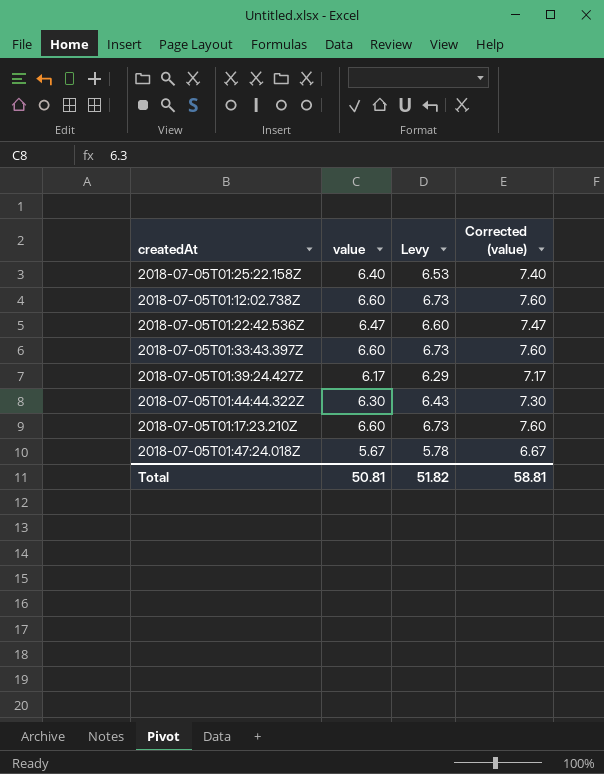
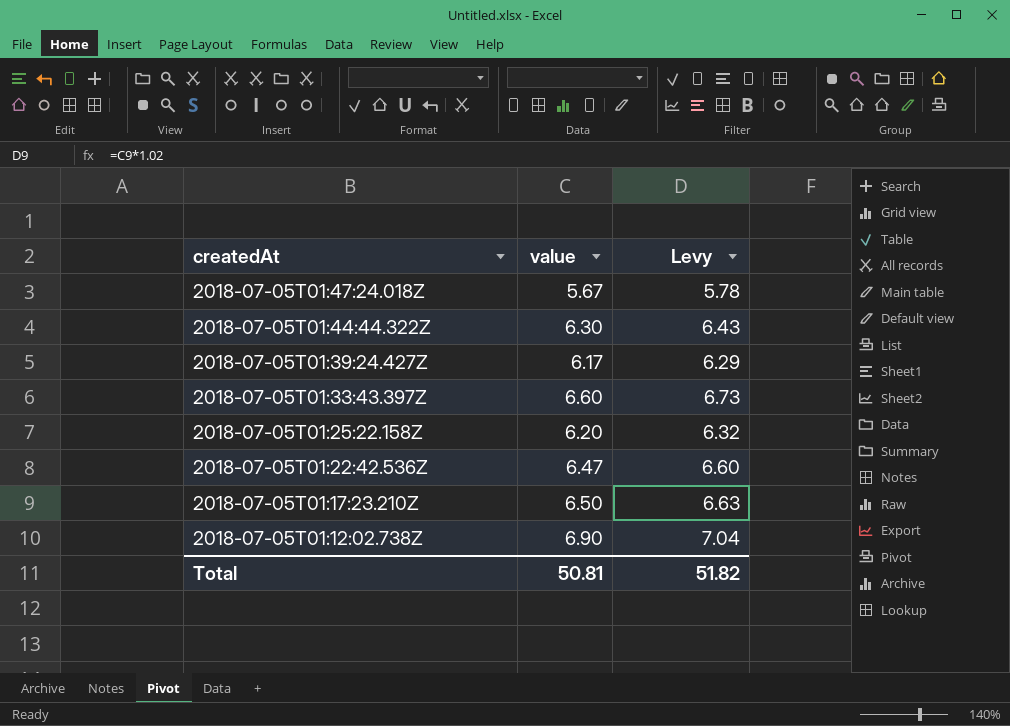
row order: none -> createdAt descending
column Corrected (value) | formula: [value] + 1 -> none
2018-07-05T01:25:22.158Z | value: 6.40 -> 6.20
2018-07-05T01:25:22.158Z | Levy: 6.53 -> 6.32
2018-07-05T01:17:23.210Z | value: 6.60 -> 6.50
2018-07-05T01:17:23.210Z | Levy: 6.73 -> 6.63
2018-07-05T01:12:02.738Z | value: 6.60 -> 6.90
2018-07-05T01:12:02.738Z | Levy: 6.73 -> 7.04

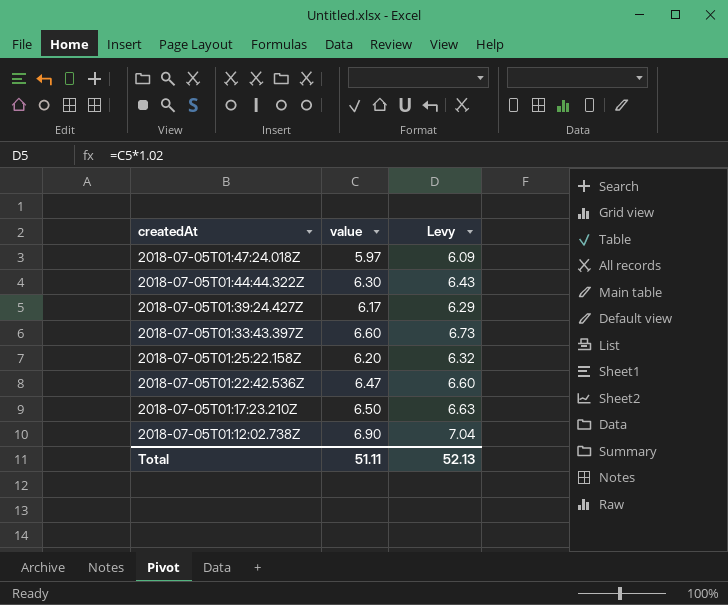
2018-07-05T01:47:24.018Z | value: 5.67 -> 5.97
2018-07-05T01:47:24.018Z | Levy: 5.78 -> 6.09
Total | value: 50.81 -> 51.11
Total | Levy: 51.82 -> 52.13

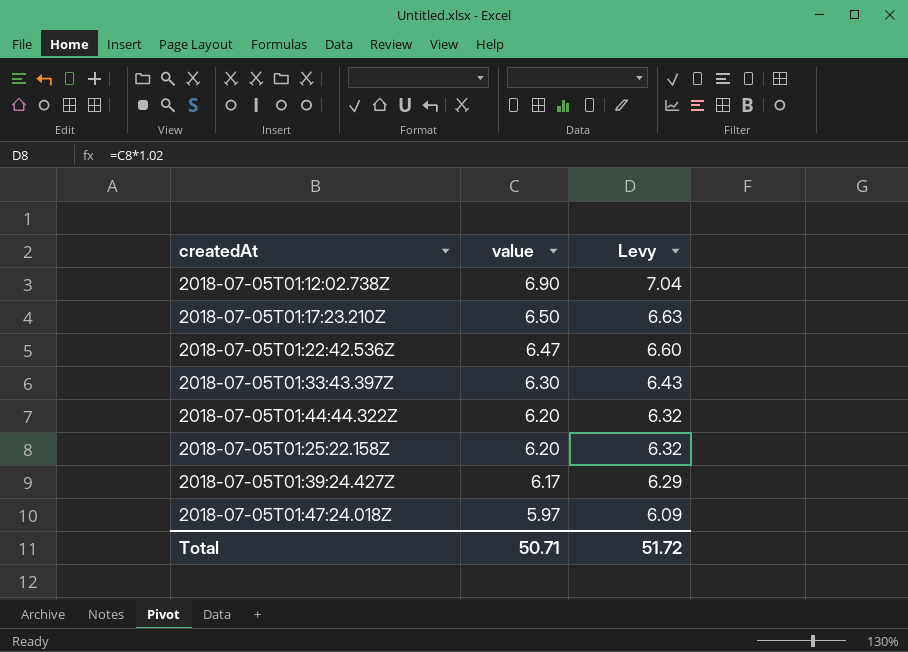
row order: createdAt descending -> value descending
2018-07-05T01:33:43.397Z | value: 6.60 -> 6.30
2018-07-05T01:33:43.397Z | Levy: 6.73 -> 6.43
2018-07-05T01:44:44.322Z | value: 6.30 -> 6.20
2018-07-05T01:44:44.322Z | Levy: 6.43 -> 6.32
Total | value: 51.11 -> 50.71
Total | Levy: 52.13 -> 51.72

